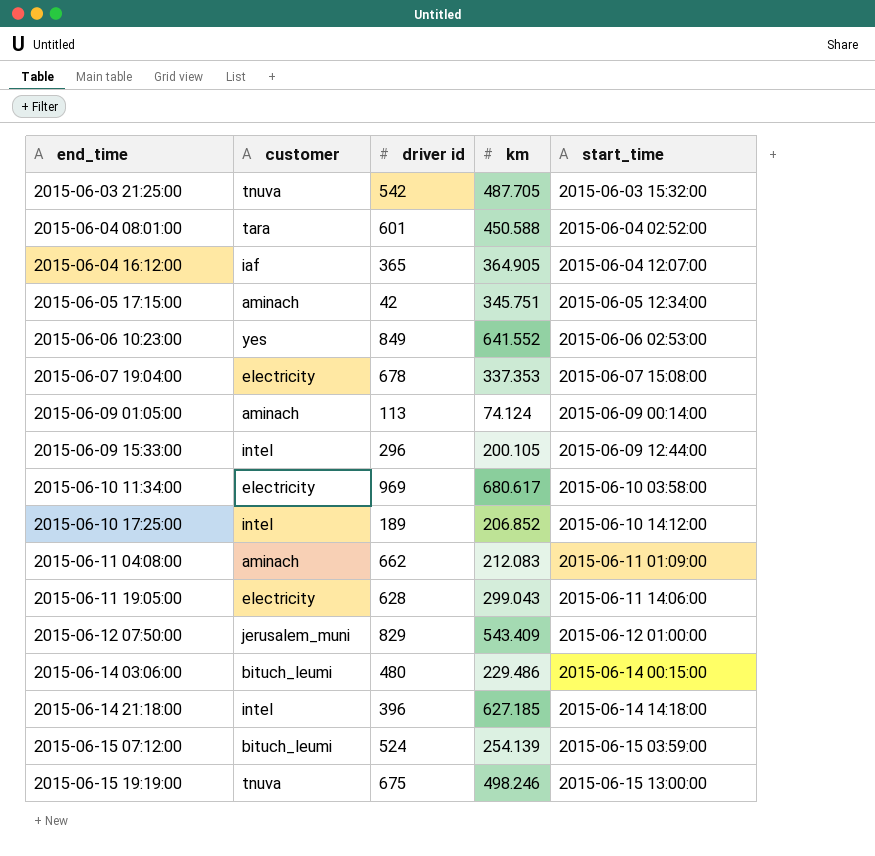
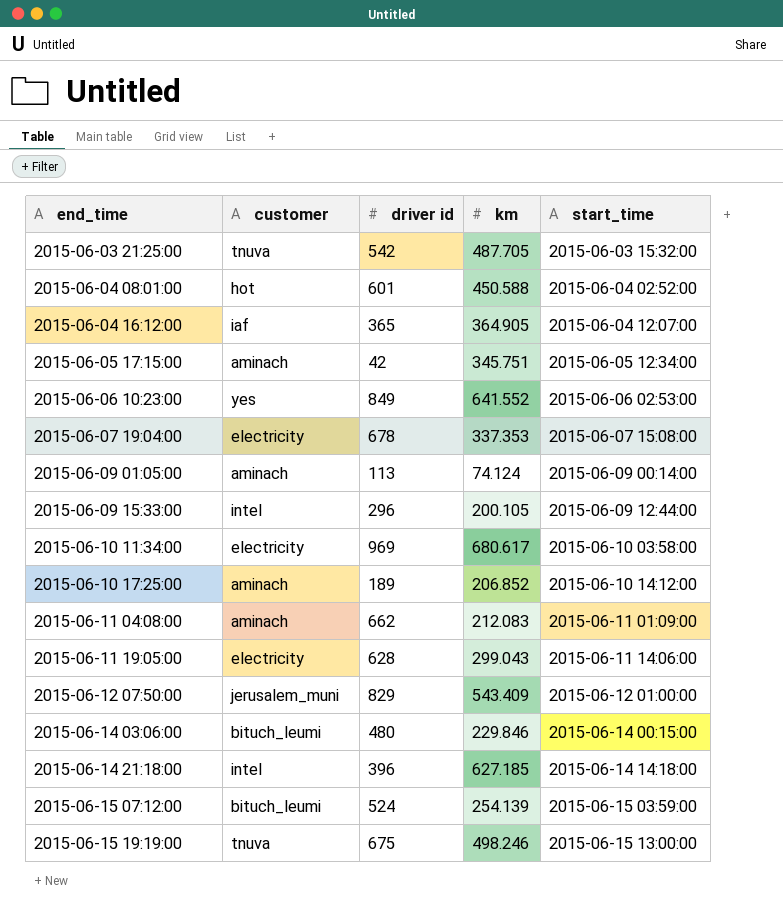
2015-06-04 08:01:00 | customer: tara -> hot
2015-06-10 17:25:00 | customer: intel -> aminach
2015-06-14 03:06:00 | km: 229.486 -> 229.846

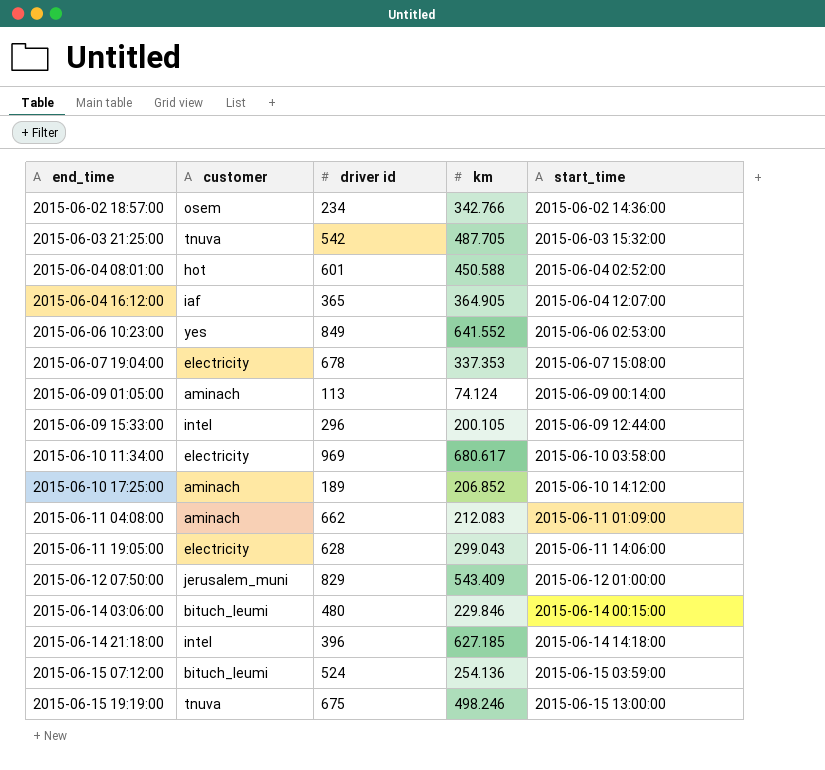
row 2015-06-05 17:15:00: aminach | 42 | 345.751 | 2015-06-05 12:34:00 -> none
row 2015-06-02 18:57:00: none -> osem | 234 | 342.766 | 2015-06-02 14:36:00
2015-06-15 07:12:00 | km: 254.139 -> 254.136

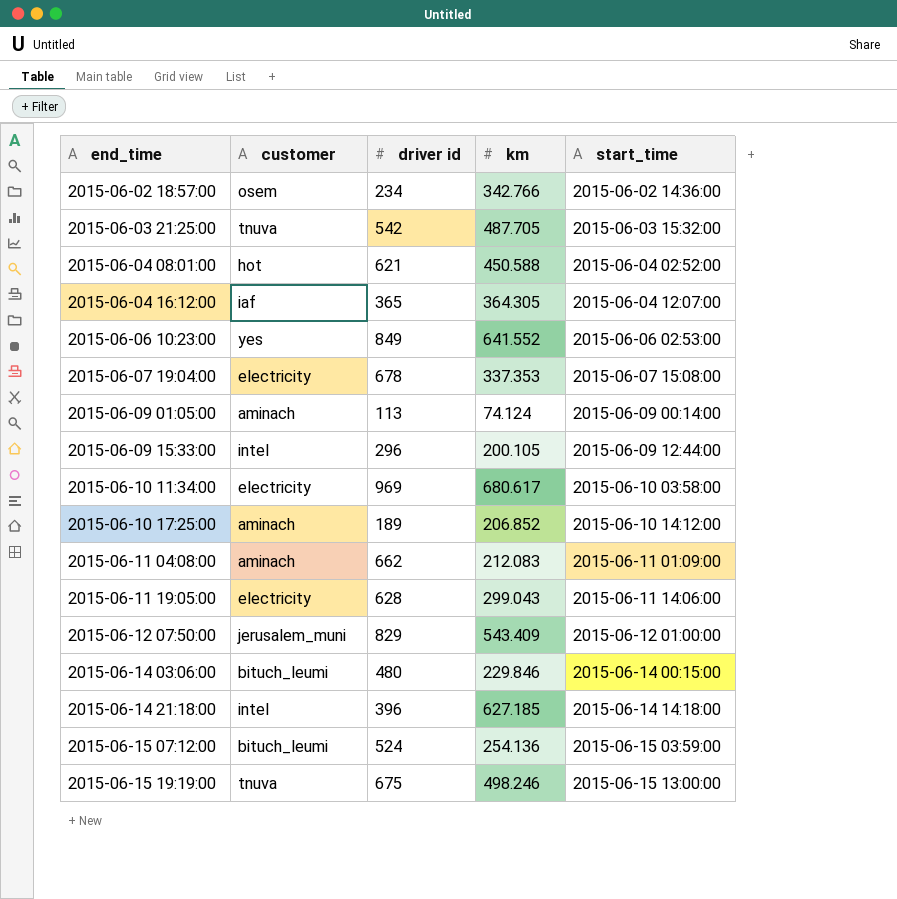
2015-06-04 08:01:00 | driver id: 601 -> 621
2015-06-04 16:12:00 | km: 364.905 -> 364.305

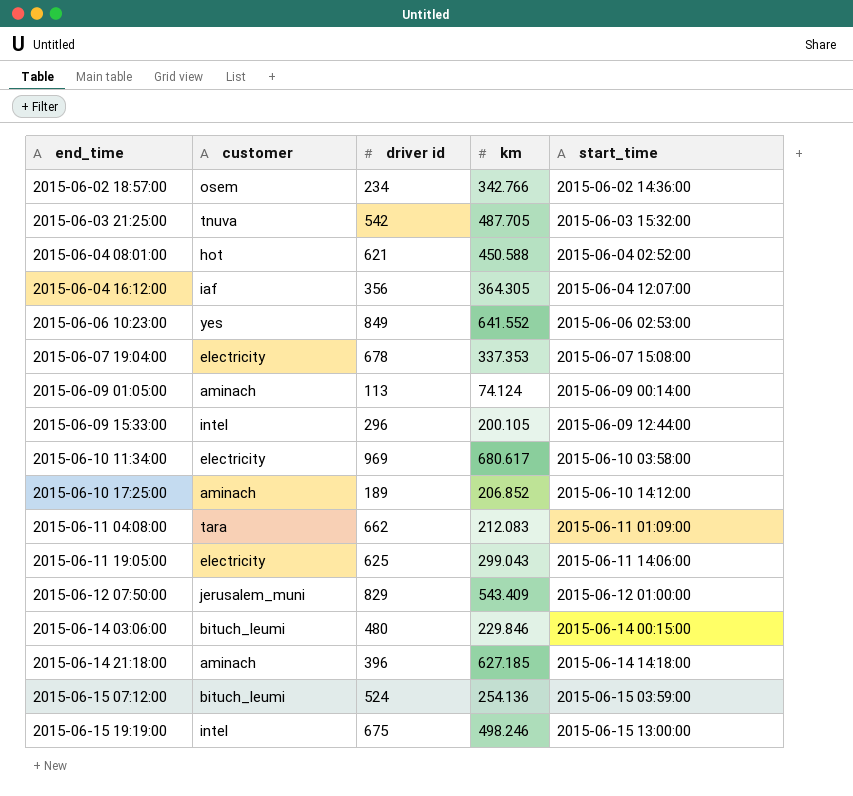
2015-06-04 16:12:00 | driver id: 365 -> 356
2015-06-11 04:08:00 | customer: aminach -> tara
2015-06-11 19:05:00 | driver id: 628 -> 625
2015-06-14 21:18:00 | customer: intel -> aminach
2015-06-15 19:19:00 | customer: tnuva -> intel

